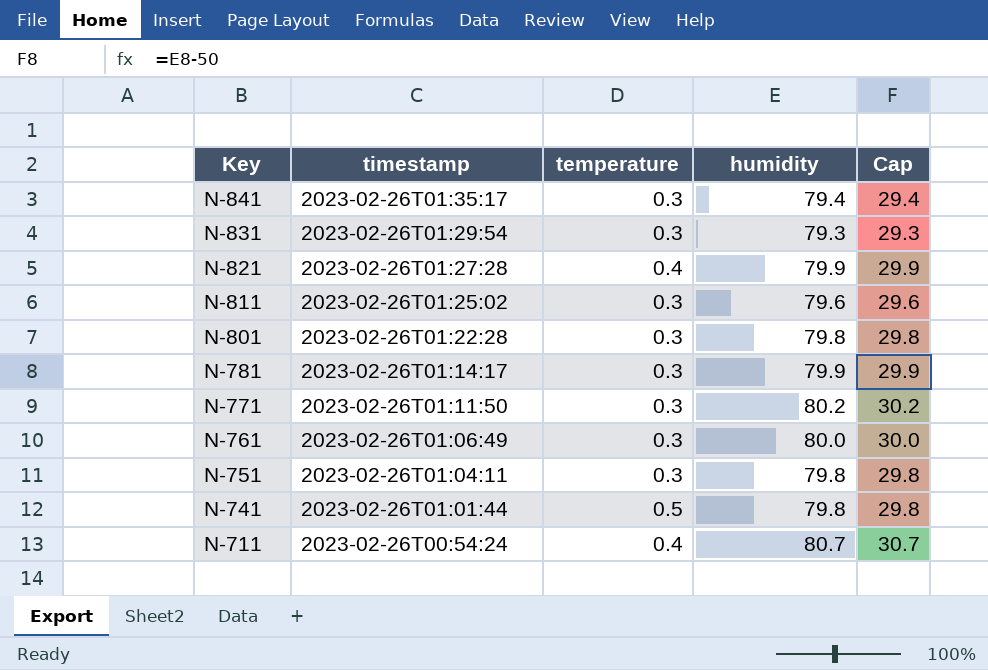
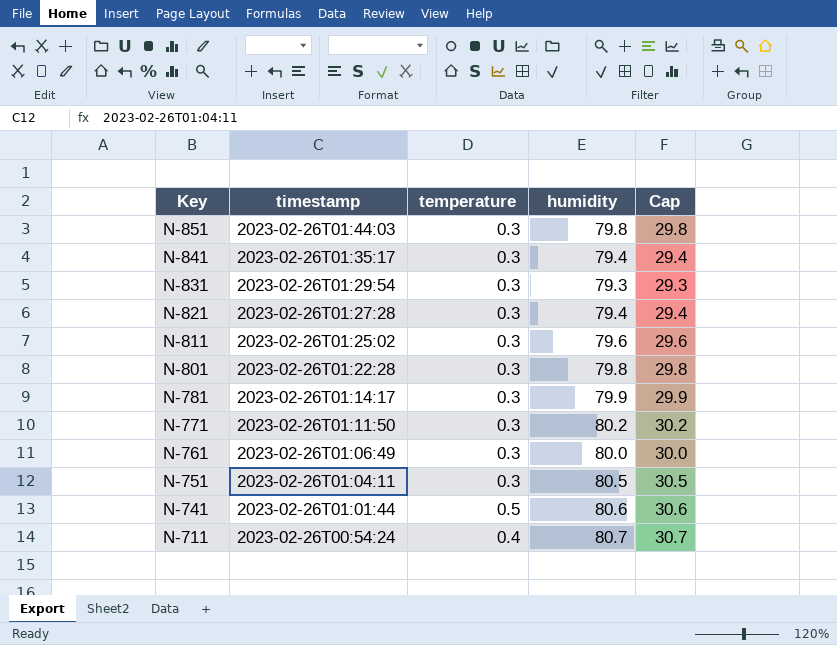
row N-851: none -> 2023-02-26T01:44:03 | 0.3 | 79.8 | 29.8
N-821 | temperature: 0.4 -> 0.3
N-821 | humidity: 79.9 -> 79.4
N-821 | Cap: 29.9 -> 29.4
N-751 | humidity: 79.8 -> 80.5
N-751 | Cap: 29.8 -> 30.5
N-741 | humidity: 79.8 -> 80.6
N-741 | Cap: 29.8 -> 30.6

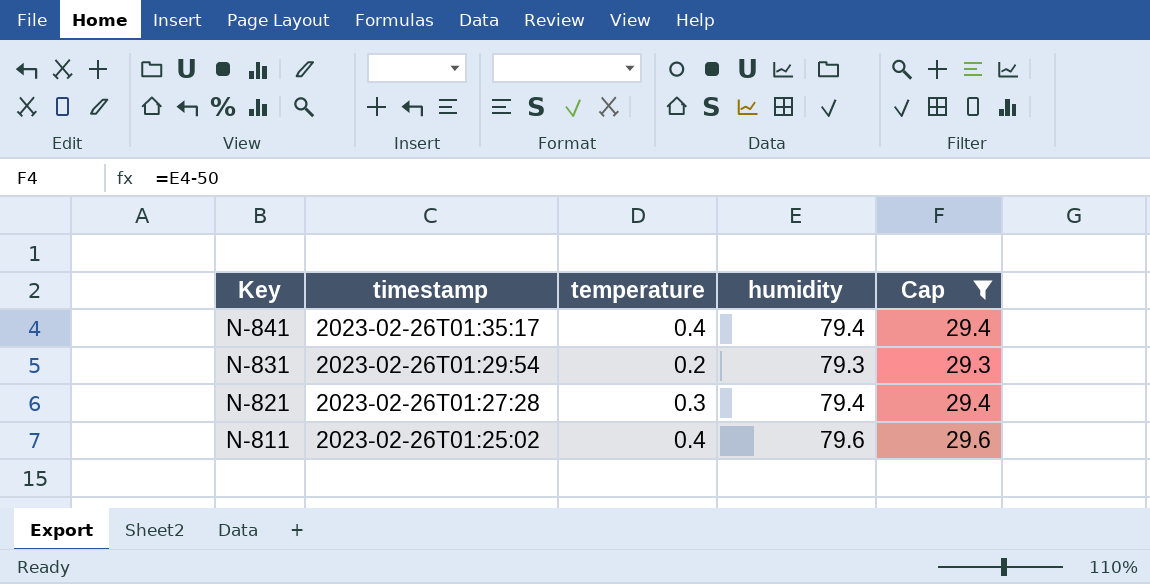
filter: none -> Cap <= 29.6
N-841 | temperature: 0.3 -> 0.4
N-831 | temperature: 0.3 -> 0.2
N-811 | temperature: 0.3 -> 0.4

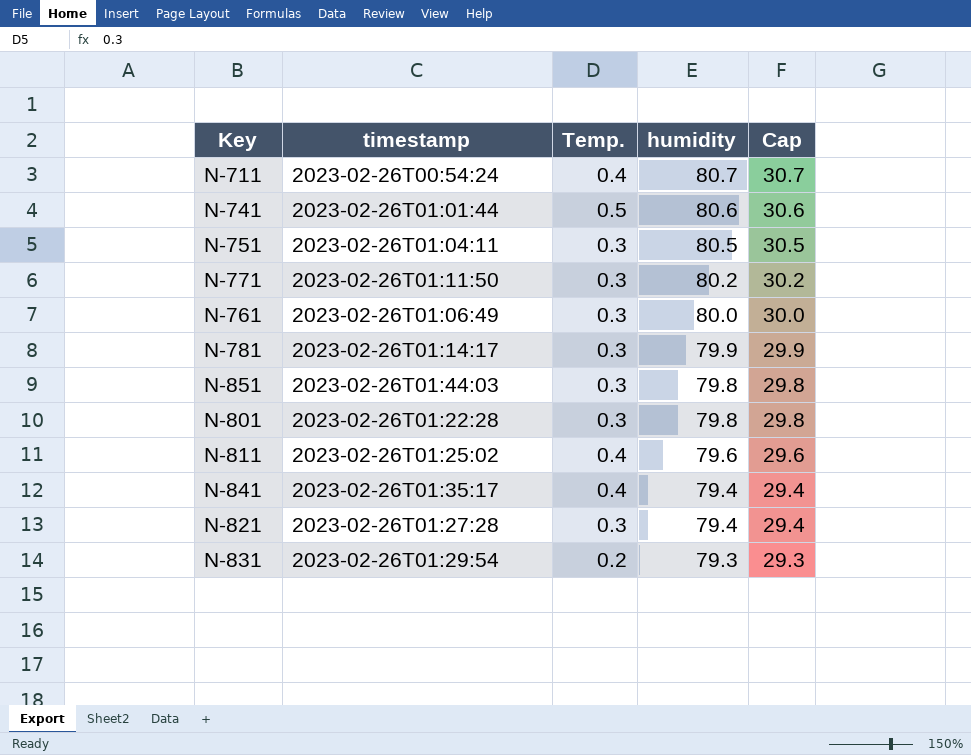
filter: Cap <= 29.6 -> none
row order: Key descending -> humidity descending
column name: temperature -> Temp.

